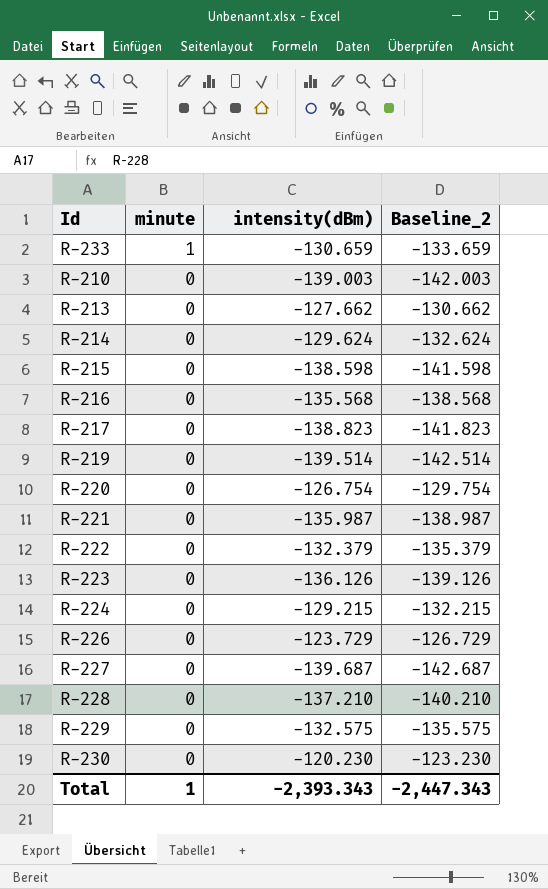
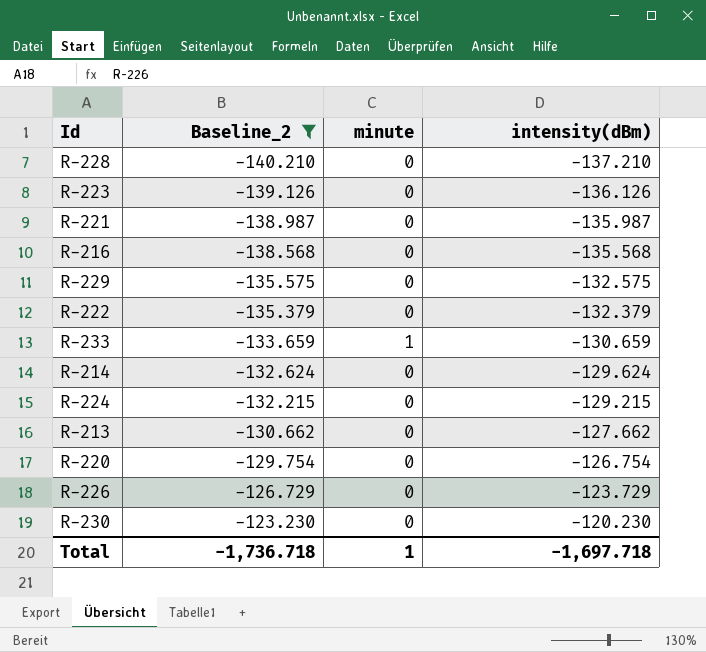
filter: none -> Baseline_2 >= -140.210
row order: minute descending -> Baseline_2 ascending
column Baseline_2 | position: 4 -> 2
Total | Baseline_2: -2,447.343 -> -1,736.718
Total | intensity(dBm): -2,393.343 -> -1,697.718

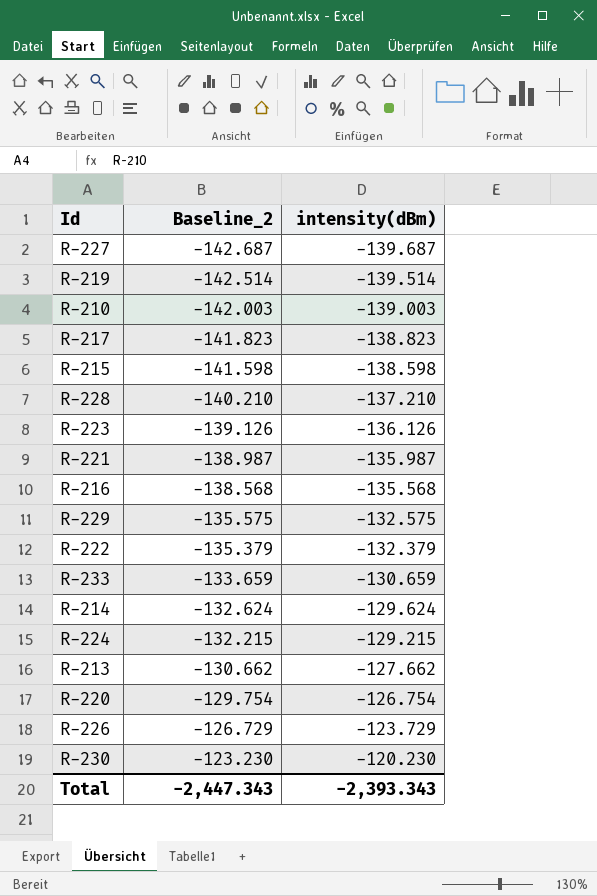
filter: Baseline_2 >= -140.210 -> none
column minute | position: 3 -> none
Total | Baseline_2: -1,736.718 -> -2,447.343
Total | intensity(dBm): -1,697.718 -> -2,393.343

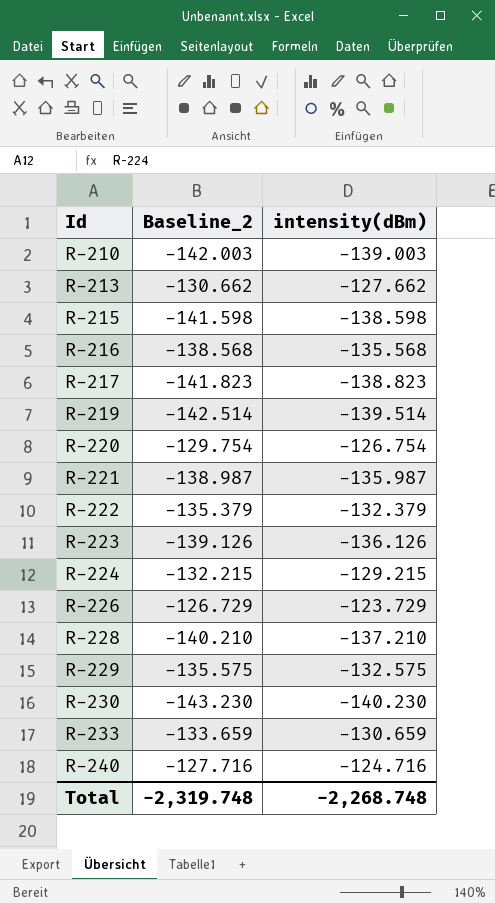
row order: Baseline_2 ascending -> Id ascending
row R-227: -142.687 | -139.687 -> none
row R-214: -132.624 | -129.624 -> none
R-230 | Baseline_2: -123.230 -> -143.230
R-230 | intensity(dBm): -120.230 -> -140.230
row R-240: none -> -127.716 | -124.716
Total | Baseline_2: -2,447.343 -> -2,319.748
Total | intensity(dBm): -2,393.343 -> -2,268.748

